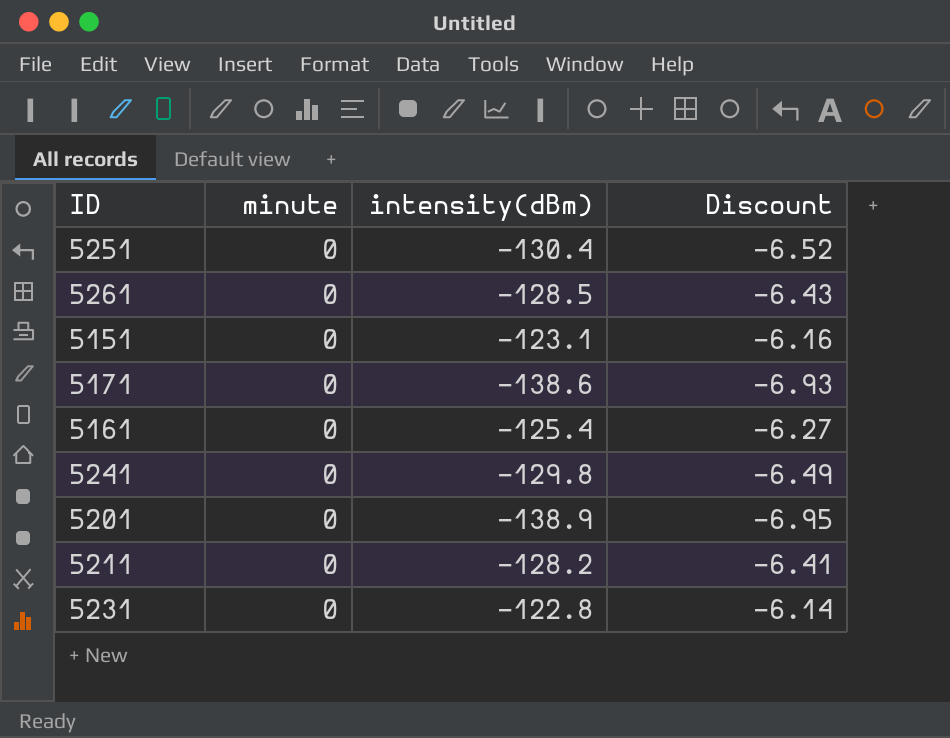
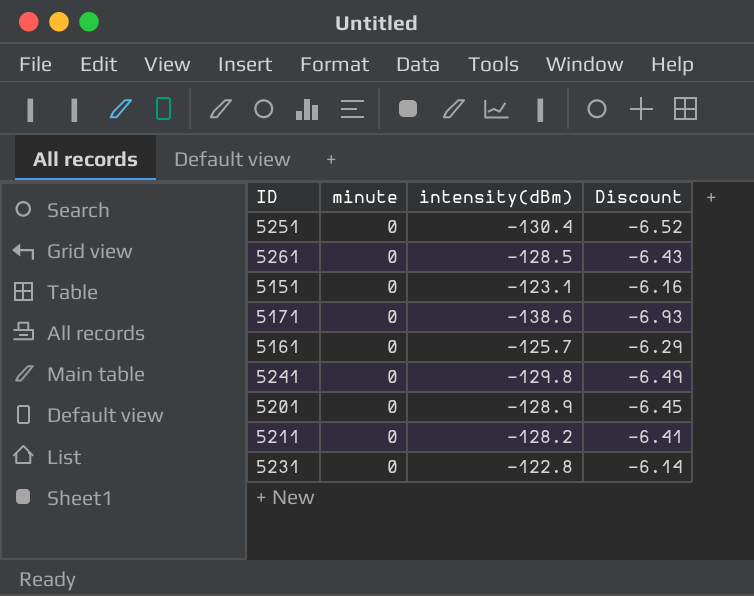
5161 | intensity(dBm): -125.4 -> -125.7
5161 | Discount: -6.27 -> -6.29
5201 | intensity(dBm): -138.9 -> -128.9
5201 | Discount: -6.95 -> -6.45

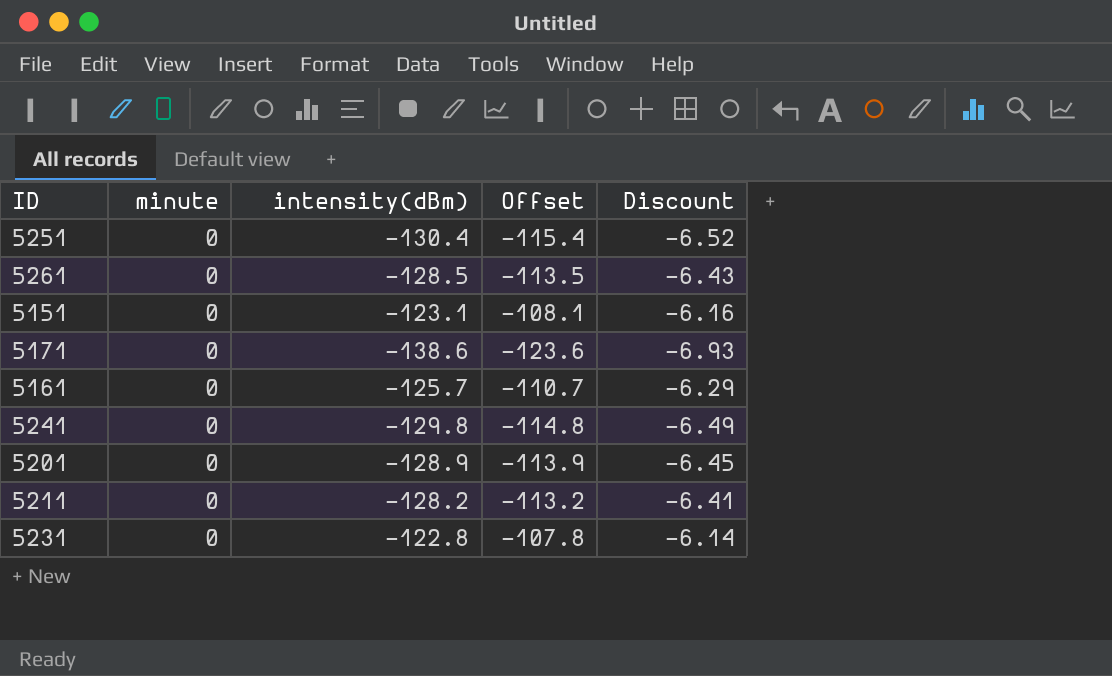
column Offset | formula: none -> [intensity(dBm)] + 15

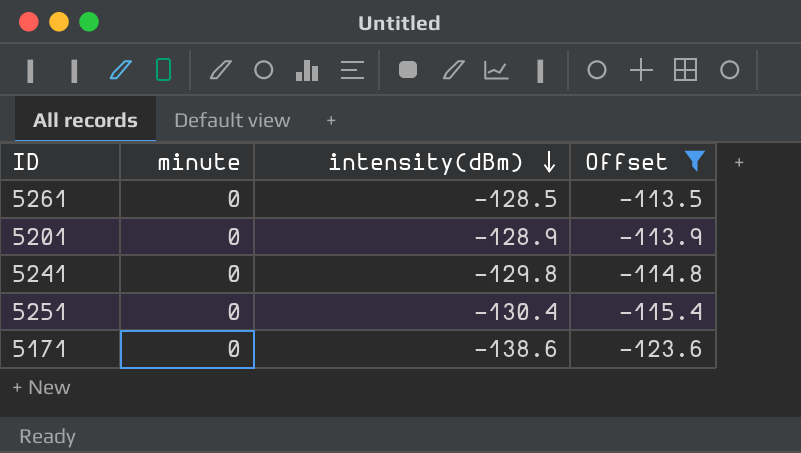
filter: none -> Offset <= -113.5
row order: none -> intensity(dBm) descending
column Discount | formula: [intensity(dBm)] * 0.05 -> none

